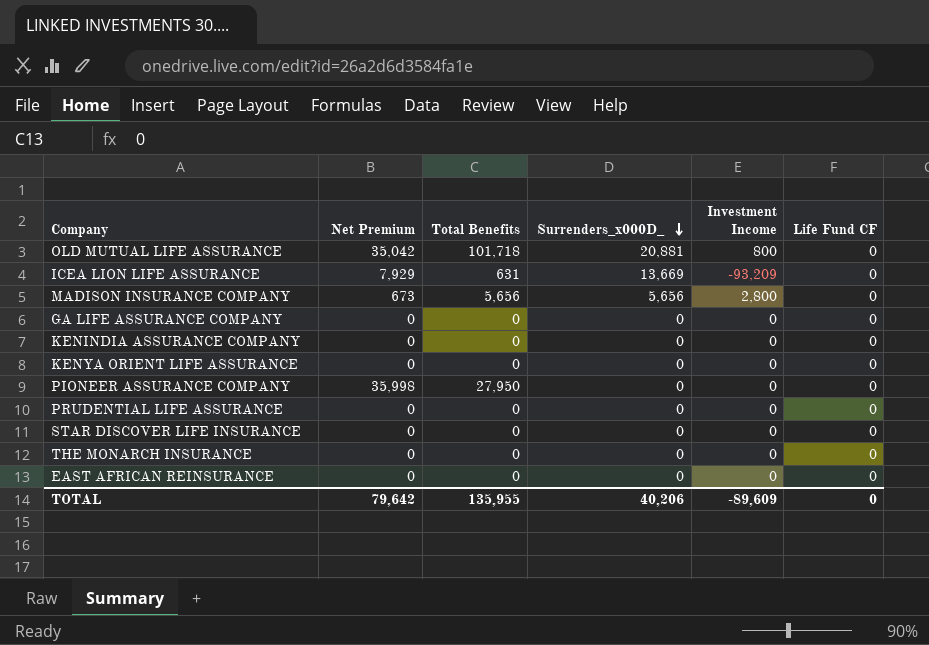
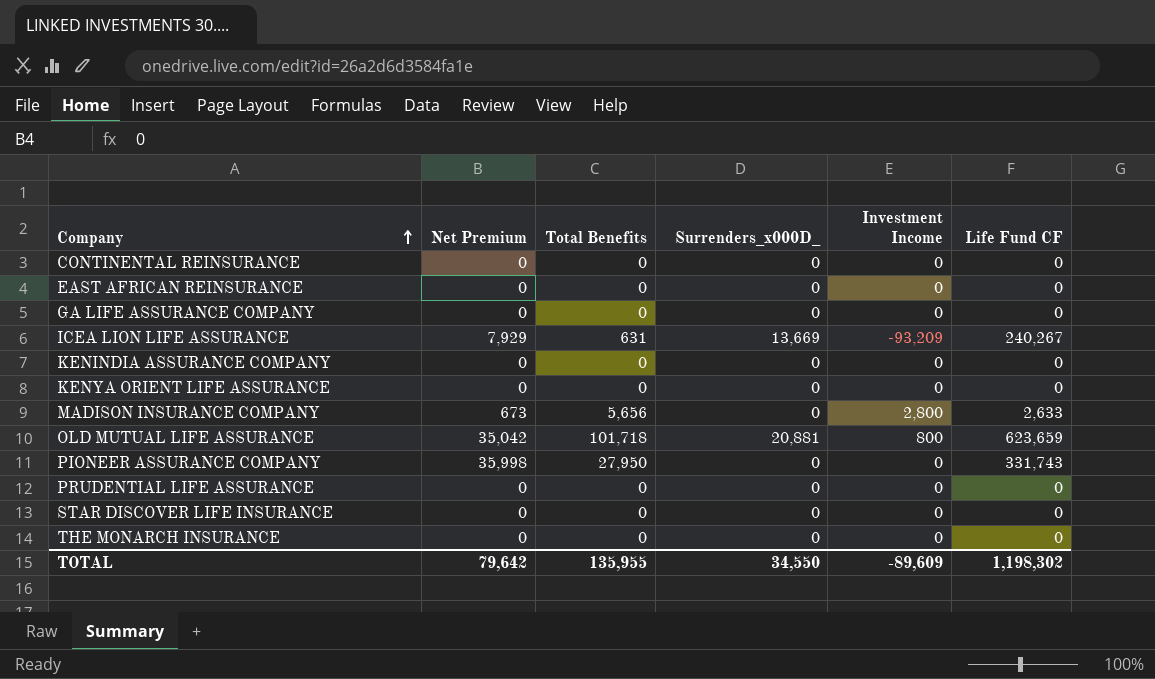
row order: Surrenders_x000D_ descending -> Company ascending
row CONTINENTAL REINSURANCE: none -> 0 | 0 | 0 | 0 | 0
ICEA LION LIFE ASSURANCE | Life Fund CF: 0 -> 240,267
MADISON INSURANCE COMPANY | Surrenders_x000D_: 5,656 -> 0
MADISON INSURANCE COMPANY | Life Fund CF: 0 -> 2,633
OLD MUTUAL LIFE ASSURANCE | Life Fund CF: 0 -> 623,659
PIONEER ASSURANCE COMPANY | Life Fund CF: 0 -> 331,743
TOTAL | Surrenders_x000D_: 40,206 -> 34,550
TOTAL | Life Fund CF: 0 -> 1,198,302

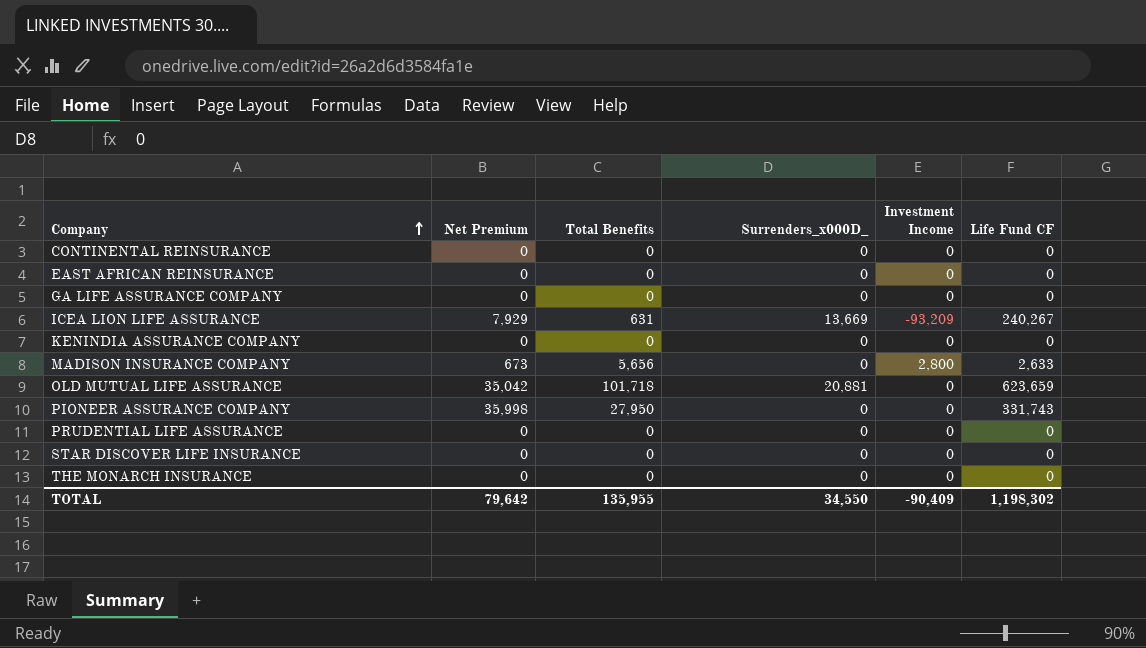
row KENYA ORIENT LIFE ASSURANCE: 0 | 0 | 0 | 0 | 0 -> none
OLD MUTUAL LIFE ASSURANCE | Investment Income: 800 -> 0
TOTAL | Investment Income: -89,609 -> -90,409

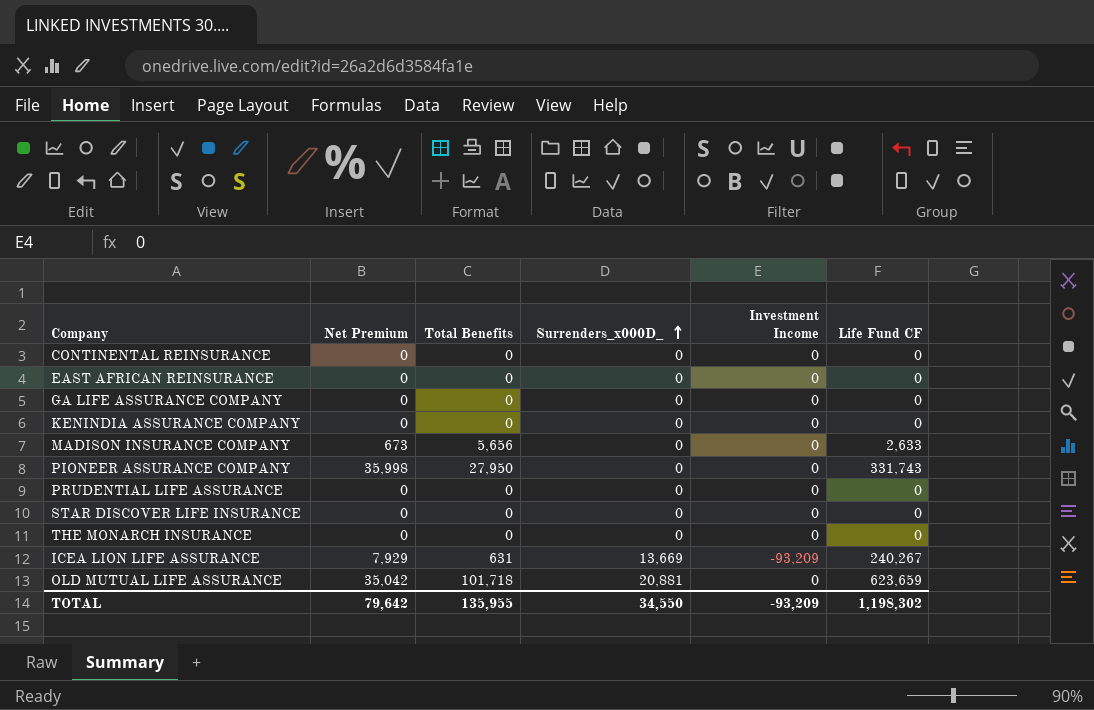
row order: Company ascending -> Surrenders_x000D_ ascending
MADISON INSURANCE COMPANY | Investment Income: 2,800 -> 0
TOTAL | Investment Income: -90,409 -> -93,209

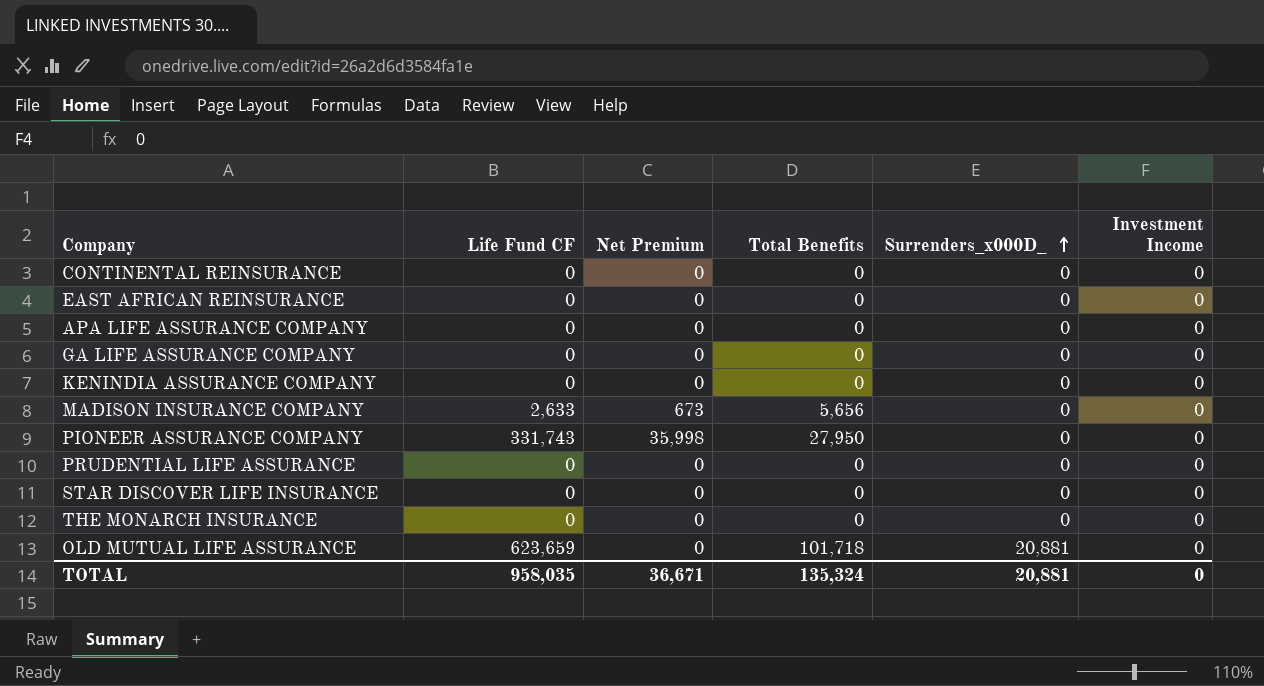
column Life Fund CF | position: 6 -> 2
row ICEA LION LIFE ASSURANCE: 7,929 | 631 | 13,669 | -93,209 | 240,267 -> none
row APA LIFE ASSURANCE COMPANY: none -> 0 | 0 | 0 | 0 | 0
OLD MUTUAL LIFE ASSURANCE | Net Premium: 35,042 -> 0
TOTAL | Life Fund CF: 1,198,302 -> 958,035
TOTAL | Net Premium: 79,642 -> 36,671
TOTAL | Total Benefits: 135,955 -> 135,324
TOTAL | Surrenders_x000D_: 34,550 -> 20,881
TOTAL | Investment Income: -93,209 -> 0

